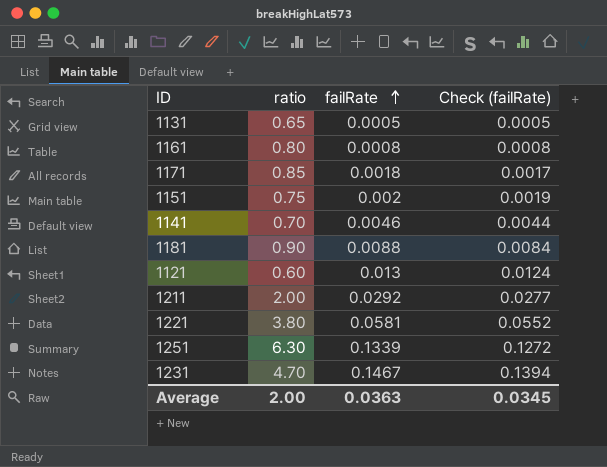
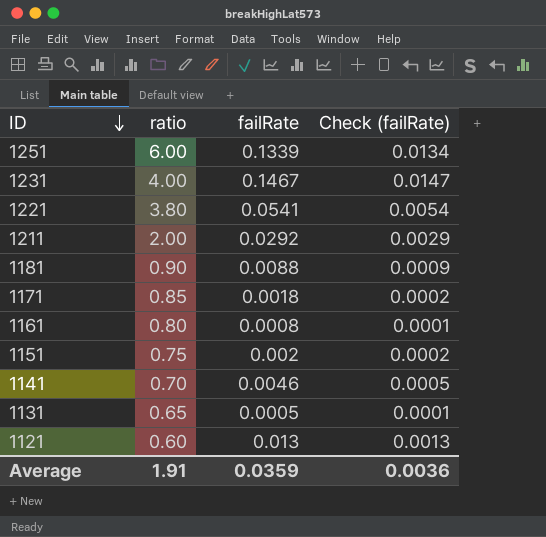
row order: failRate ascending -> ID descending
column Check (failRate) | formula: [failRate] * 0.95 -> [failRate] * 0.1
1251 | ratio: 6.30 -> 6.00
1231 | ratio: 4.70 -> 4.00
1221 | failRate: 0.0581 -> 0.0541
Average | ratio: 2.00 -> 1.91
Average | failRate: 0.0363 -> 0.0359
Average | Check (failRate): 0.0345 -> 0.0036

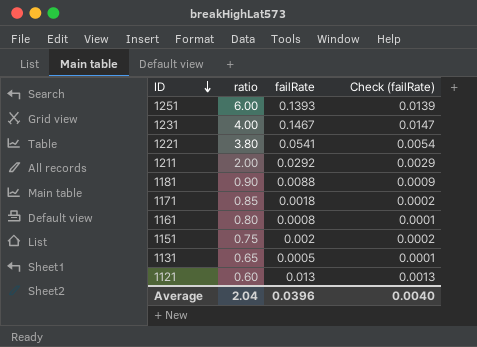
row 1141: 0.70 | 0.0046 | 0.0005 -> none
1251 | failRate: 0.1339 -> 0.1393
1251 | Check (failRate): 0.0134 -> 0.0139
Average | ratio: 1.91 -> 2.04
Average | failRate: 0.0359 -> 0.0396
Average | Check (failRate): 0.0036 -> 0.0040

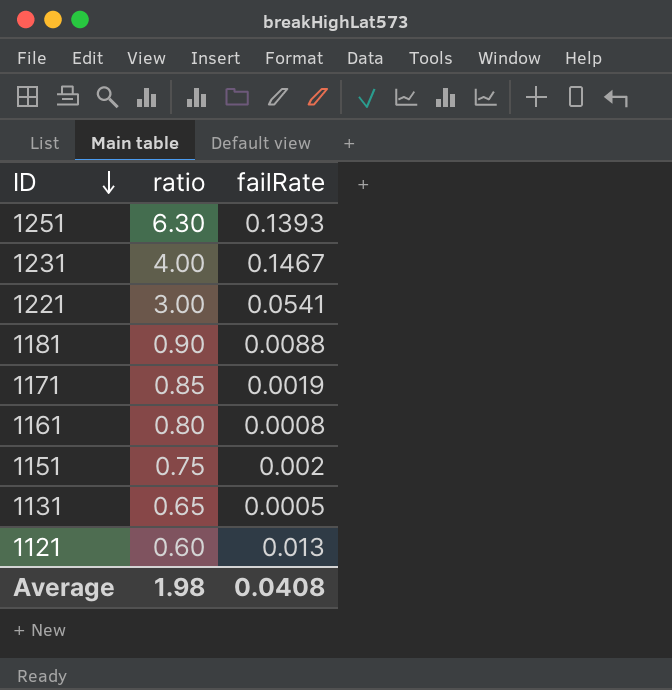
column Check (failRate) | formula: [failRate] * 0.1 -> none
row 1211: 2.00 | 0.0292 | 0.0029 -> none
1251 | ratio: 6.00 -> 6.30
1221 | ratio: 3.80 -> 3.00
1171 | failRate: 0.0018 -> 0.0019
Average | ratio: 2.04 -> 1.98
Average | failRate: 0.0396 -> 0.0408

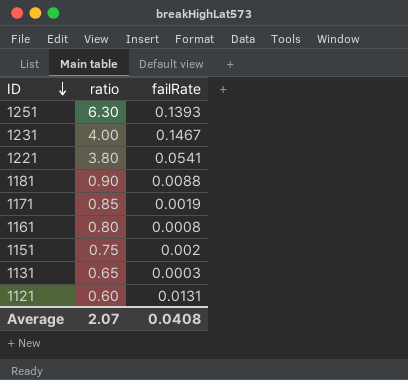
1221 | ratio: 3.00 -> 3.80
1131 | failRate: 0.0005 -> 0.0003
1121 | failRate: 0.013 -> 0.0131
Average | ratio: 1.98 -> 2.07

